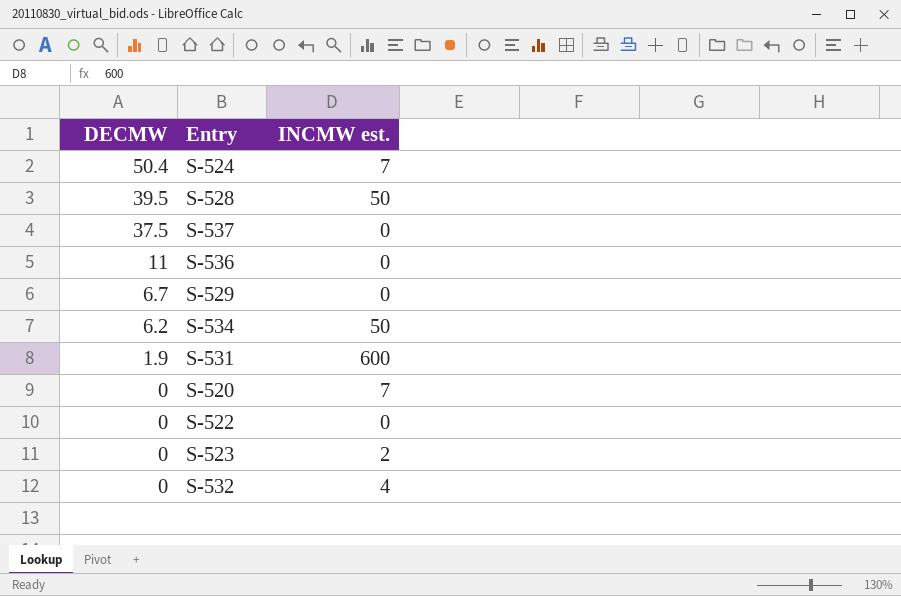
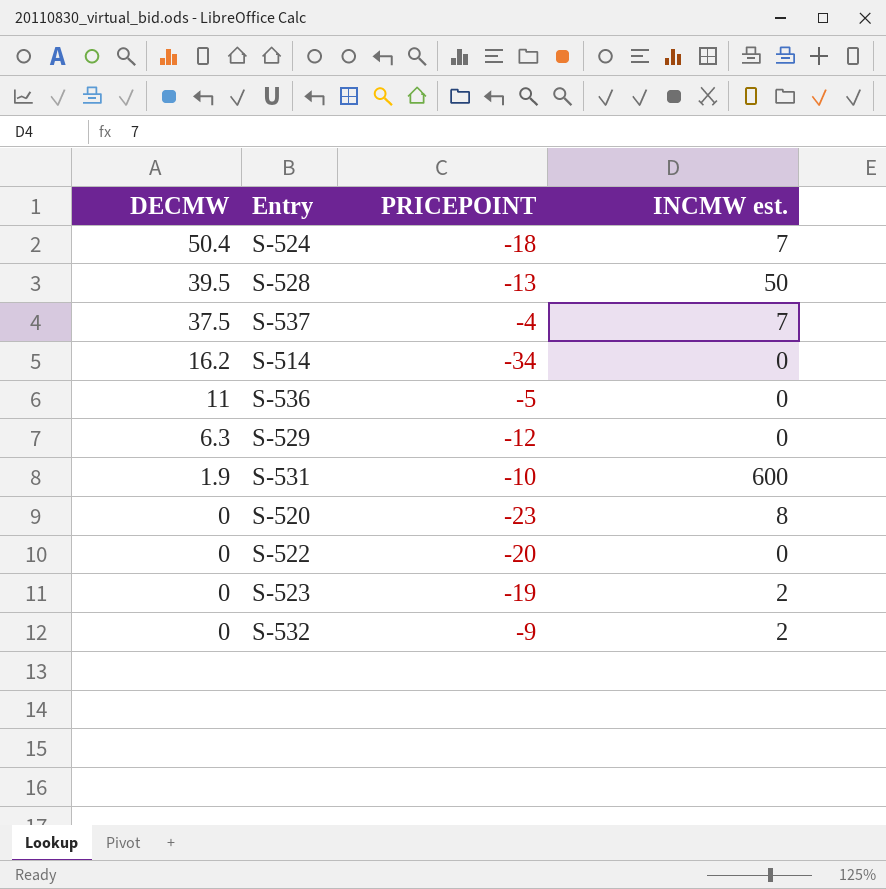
column PRICEPOINT | position: none -> 3
row S-534: 6.2 | 50 -> none
S-537 | INCMW est.: 0 -> 7
row S-514: none -> 16.2 | -34 | 0
S-529 | DECMW: 6.7 -> 6.3
S-520 | INCMW est.: 7 -> 8
S-532 | INCMW est.: 4 -> 2

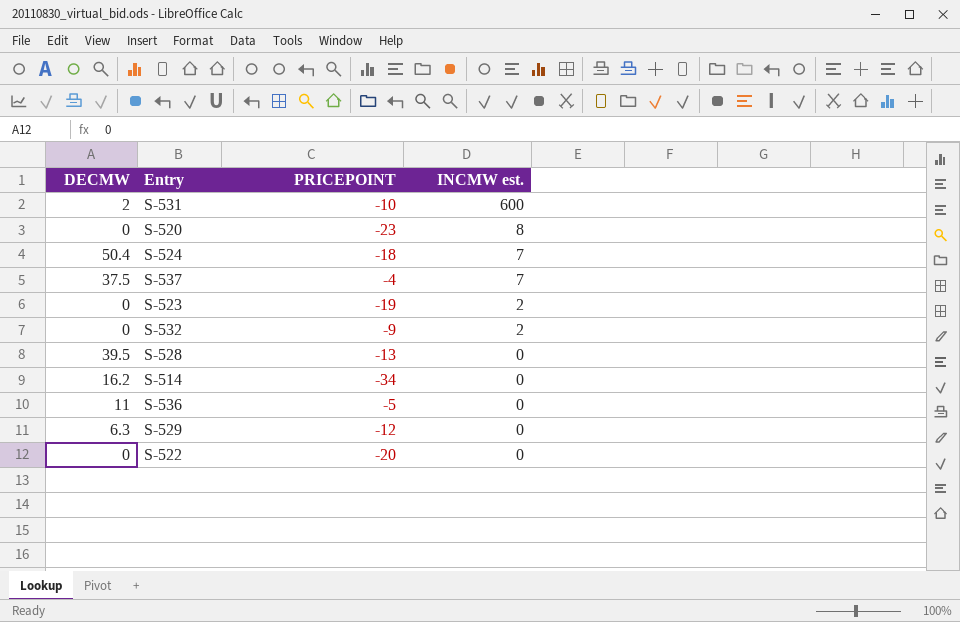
row order: DECMW descending -> INCMW est. descending
S-531 | DECMW: 1.9 -> 2
S-528 | INCMW est.: 50 -> 0

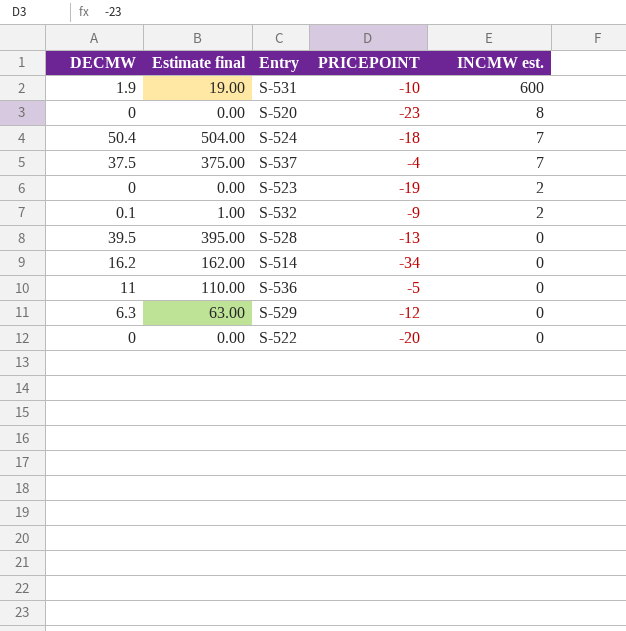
column Estimate final | formula: none -> [DECMW] * 10
S-531 | DECMW: 2 -> 1.9
S-532 | DECMW: 0 -> 0.1

